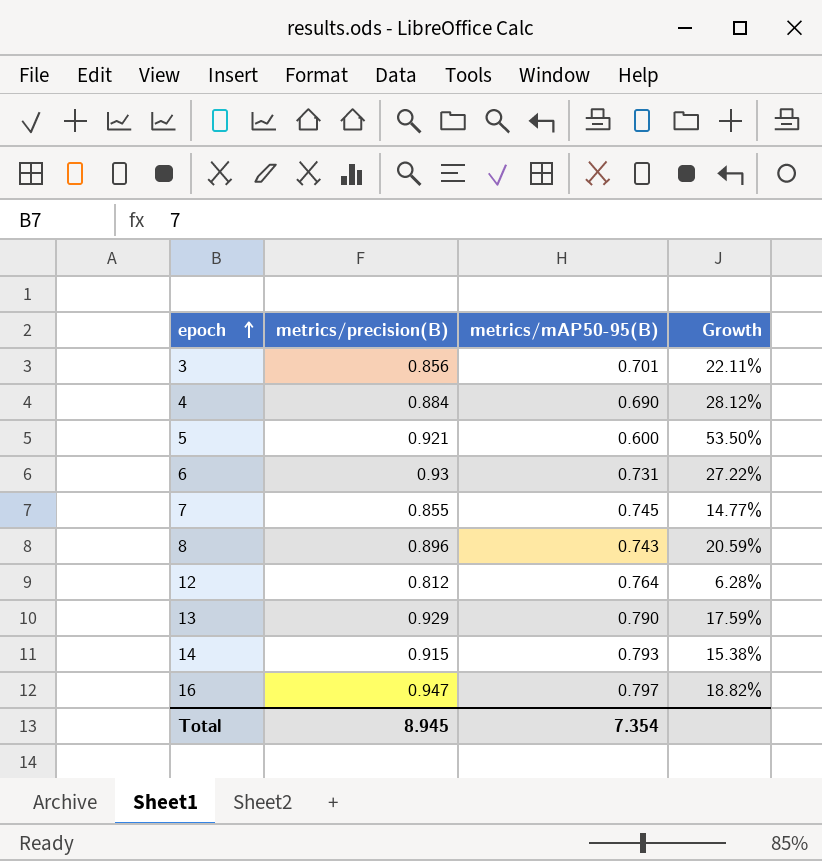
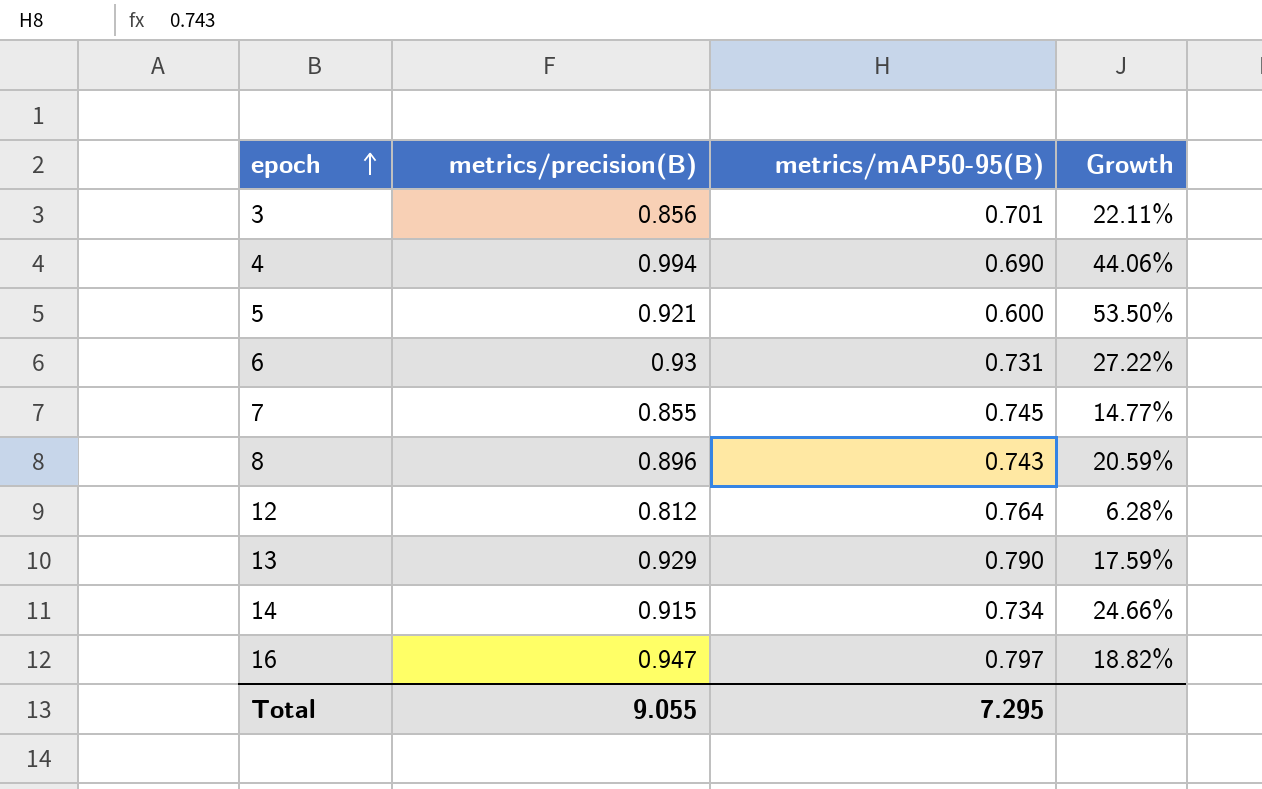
4 | metrics/precision(B): 0.884 -> 0.994
4 | Growth: 28.12% -> 44.06%
14 | metrics/mAP50-95(B): 0.793 -> 0.734
14 | Growth: 15.38% -> 24.66%
Total | metrics/precision(B): 8.945 -> 9.055
Total | metrics/mAP50-95(B): 7.354 -> 7.295

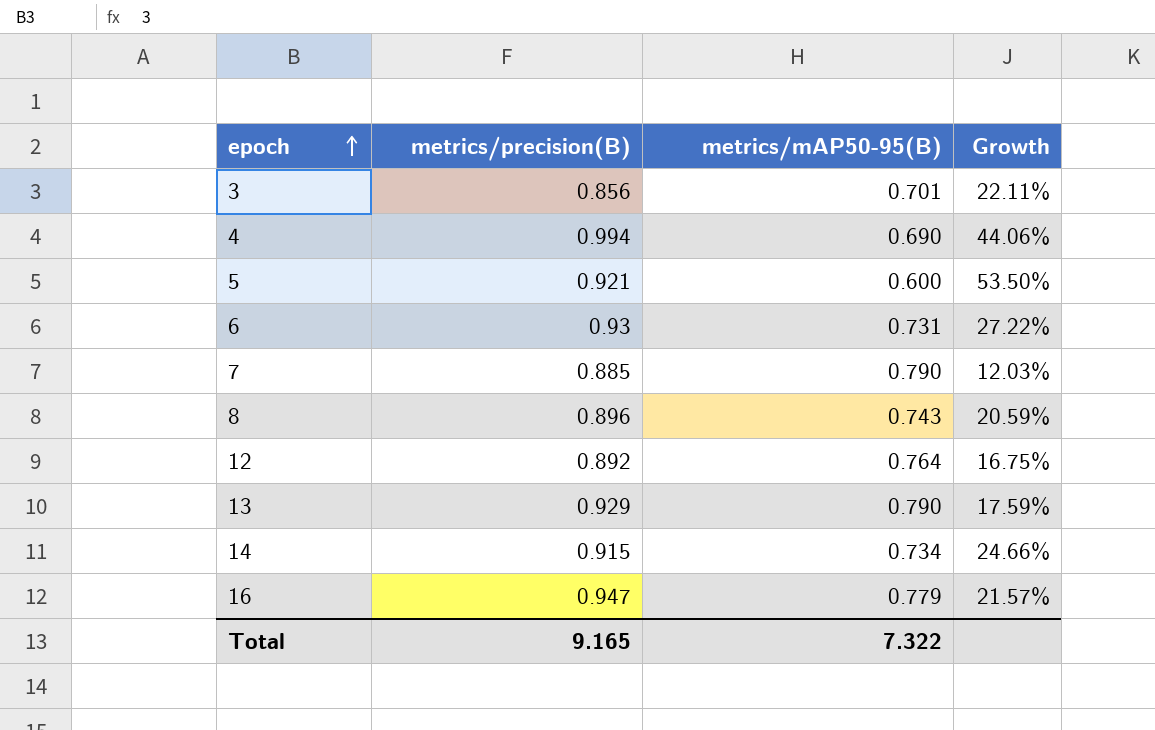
7 | metrics/precision(B): 0.855 -> 0.885
7 | metrics/mAP50-95(B): 0.745 -> 0.790
7 | Growth: 14.77% -> 12.03%
12 | metrics/precision(B): 0.812 -> 0.892
12 | Growth: 6.28% -> 16.75%
16 | metrics/mAP50-95(B): 0.797 -> 0.779
16 | Growth: 18.82% -> 21.57%
Total | metrics/precision(B): 9.055 -> 9.165
Total | metrics/mAP50-95(B): 7.295 -> 7.322

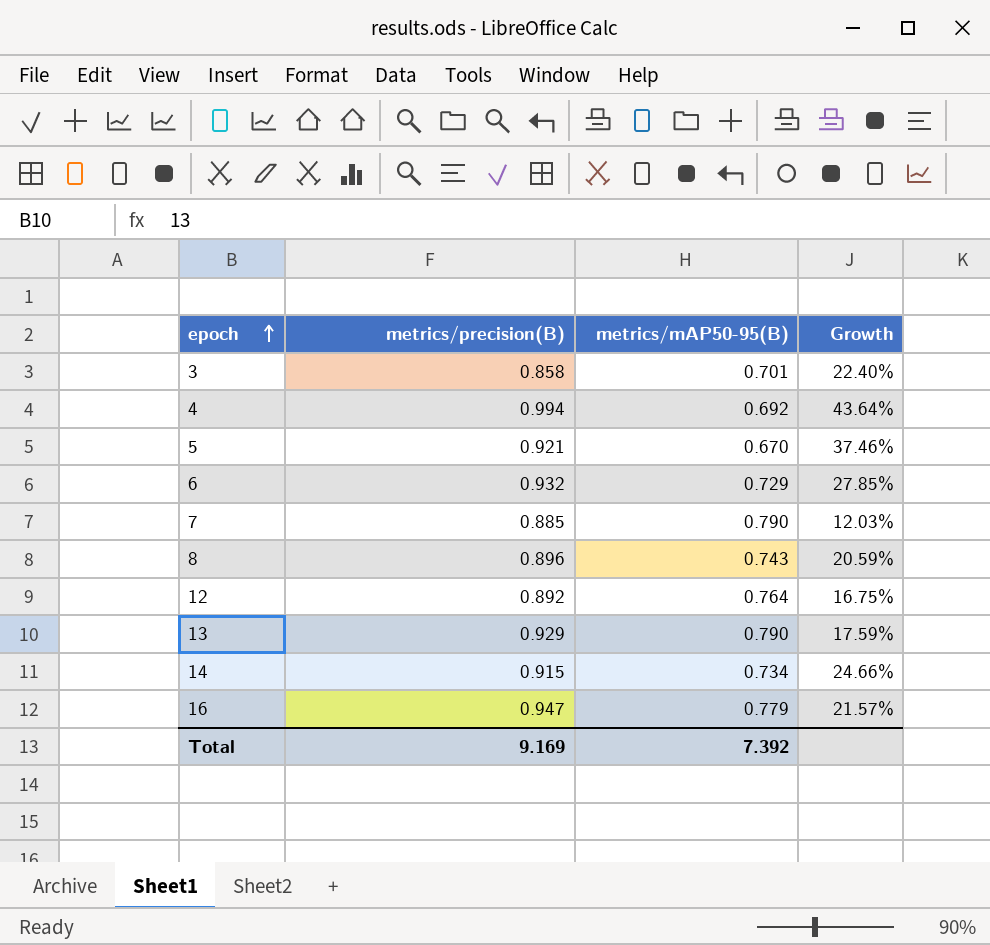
3 | metrics/precision(B): 0.856 -> 0.858
3 | Growth: 22.11% -> 22.40%
4 | metrics/mAP50-95(B): 0.690 -> 0.692
4 | Growth: 44.06% -> 43.64%
5 | metrics/mAP50-95(B): 0.600 -> 0.670
5 | Growth: 53.50% -> 37.46%
6 | metrics/precision(B): 0.93 -> 0.932
6 | metrics/mAP50-95(B): 0.731 -> 0.729
6 | Growth: 27.22% -> 27.85%
Total | metrics/precision(B): 9.165 -> 9.169
Total | metrics/mAP50-95(B): 7.322 -> 7.392

